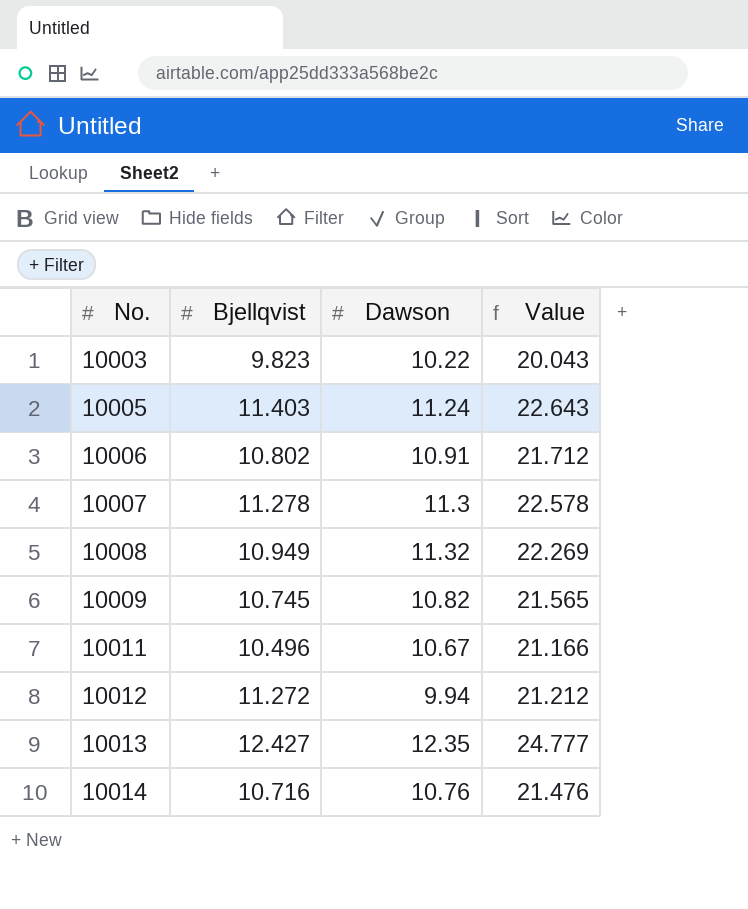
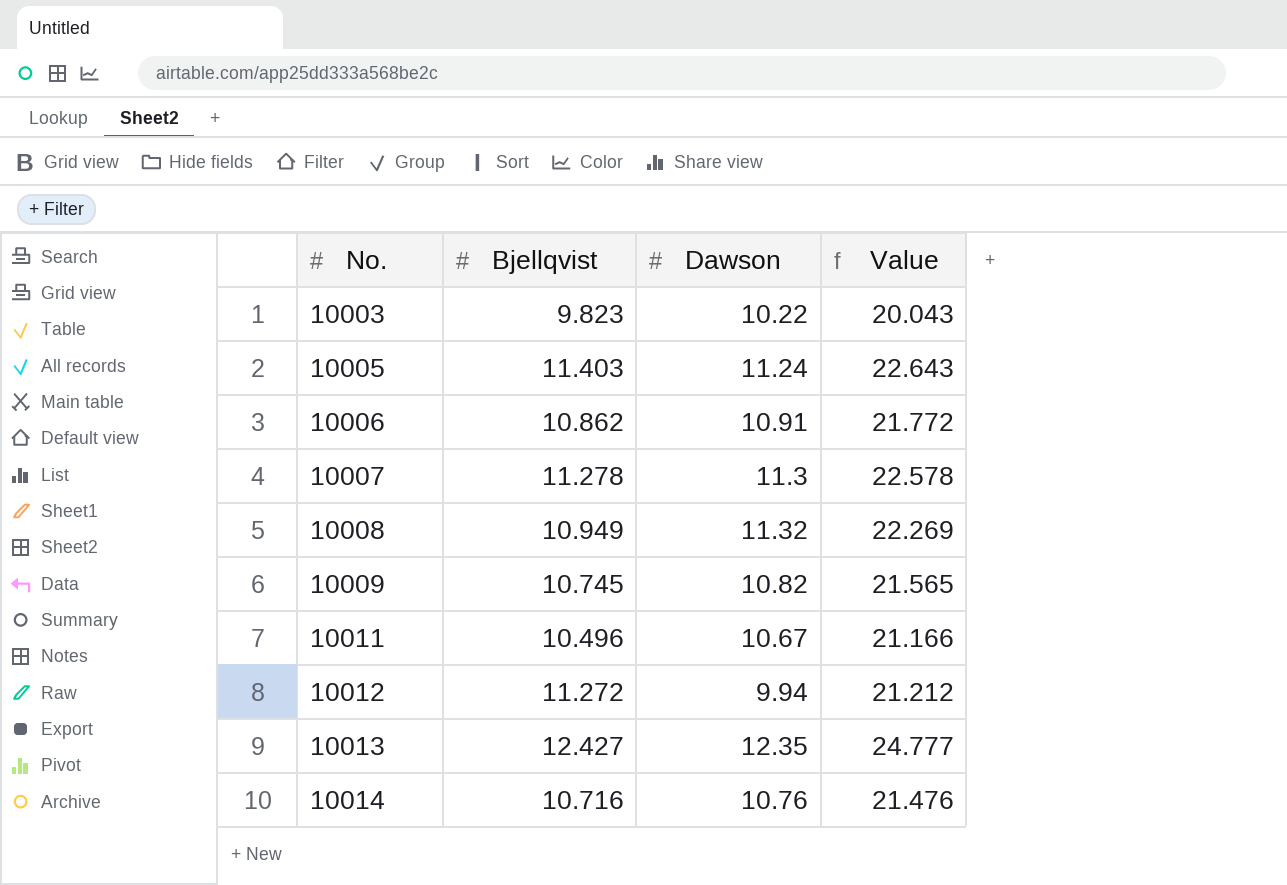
10006 | Bjellqvist: 10.802 -> 10.862
10006 | Value: 21.712 -> 21.772

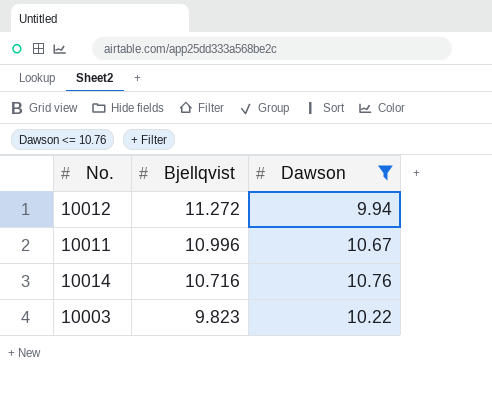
filter: none -> Dawson <= 10.76
row order: No. ascending -> Bjellqvist descending
column Value | formula: [Bjellqvist] + [Dawson] -> none
10011 | Bjellqvist: 10.496 -> 10.996

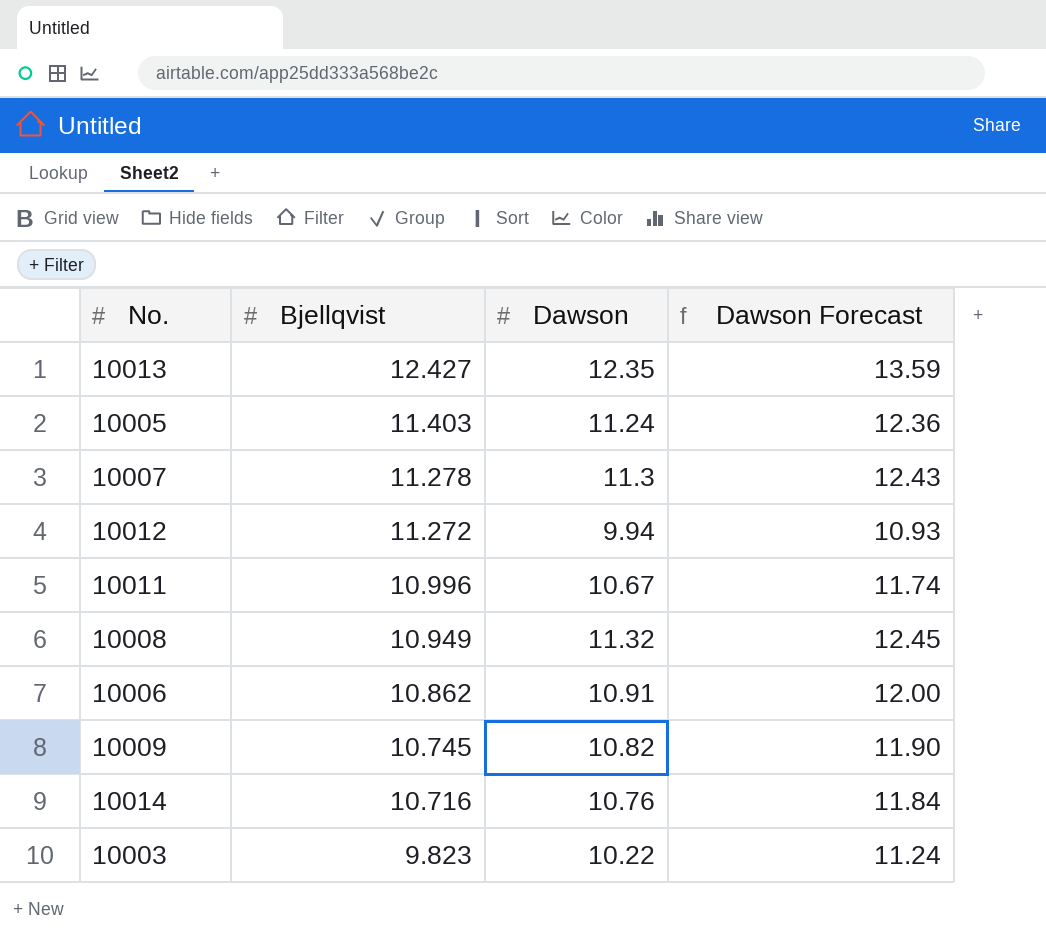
filter: Dawson <= 10.76 -> none
column Dawson Forecast | formula: none -> [Dawson] * 1.1

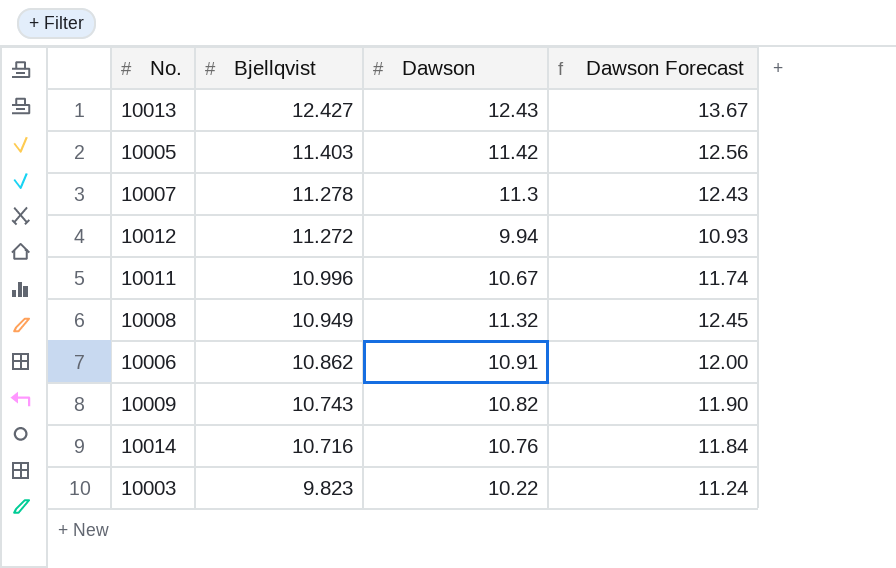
10013 | Dawson: 12.35 -> 12.43
10013 | Dawson Forecast: 13.59 -> 13.67
10005 | Dawson: 11.24 -> 11.42
10005 | Dawson Forecast: 12.36 -> 12.56
10009 | Bjellqvist: 10.745 -> 10.743

